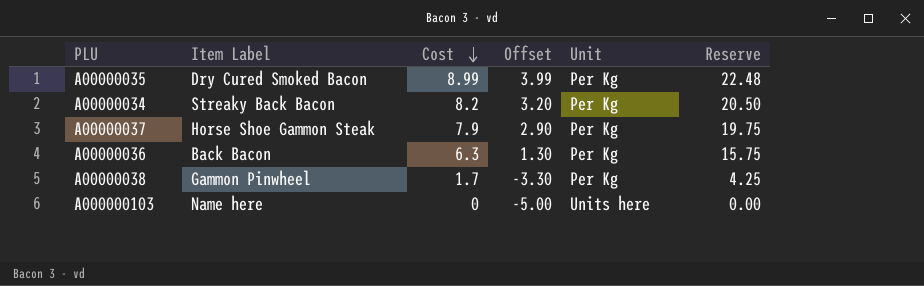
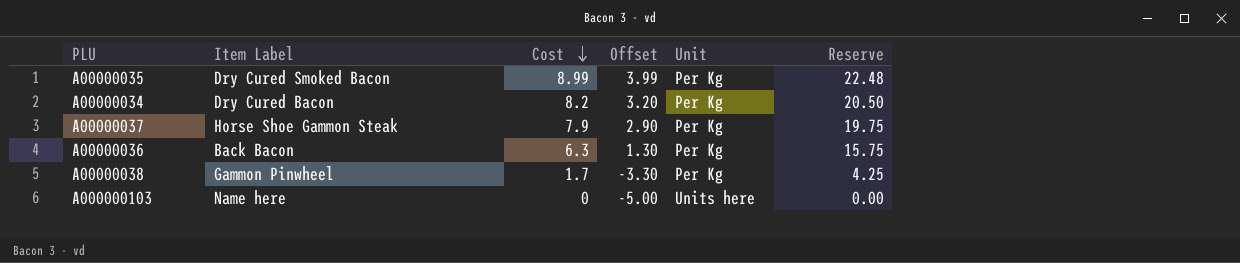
A00000034 | Item Label: Streaky Back Bacon -> Dry Cured Bacon

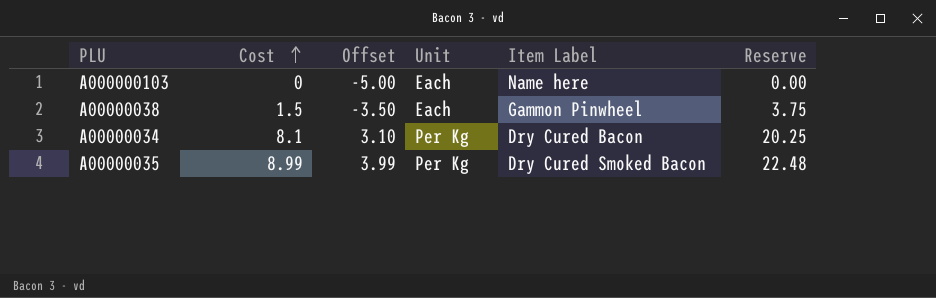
row order: Cost descending -> Cost ascending
column Item Label | position: 2 -> 5
row A00000037: Horse Shoe Gammon Steak | 7.9 | 2.90 | Per Kg | 19.75 -> none
row A00000036: Back Bacon | 6.3 | 1.30 | Per Kg | 15.75 -> none
A000000103 | Unit: Units here -> Each
A00000038 | Cost: 1.7 -> 1.5
A00000038 | Offset: -3.30 -> -3.50
A00000038 | Unit: Per Kg -> Each
A00000038 | Reserve: 4.25 -> 3.75
A00000034 | Cost: 8.2 -> 8.1
A00000034 | Offset: 3.20 -> 3.10
A00000034 | Reserve: 20.50 -> 20.25

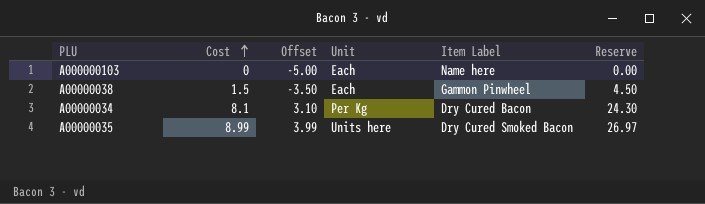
column Reserve | formula: [Cost] * 2.5 -> [Cost] * 3
A00000035 | Unit: Per Kg -> Units here

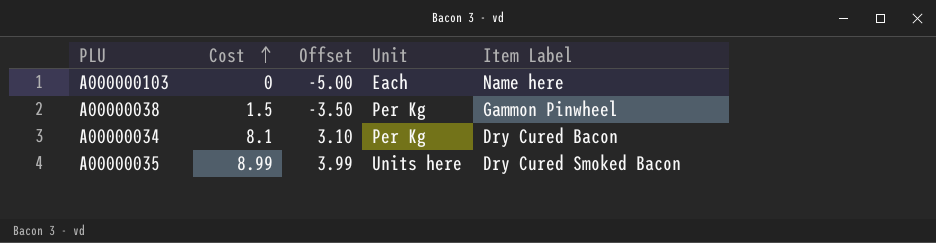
column Reserve | formula: [Cost] * 3 -> none
A00000038 | Unit: Each -> Per Kg

